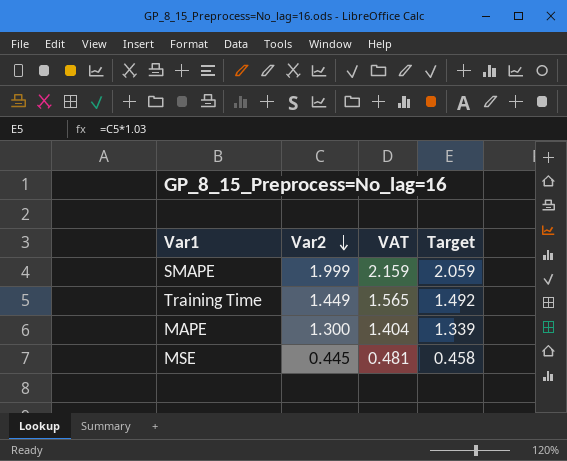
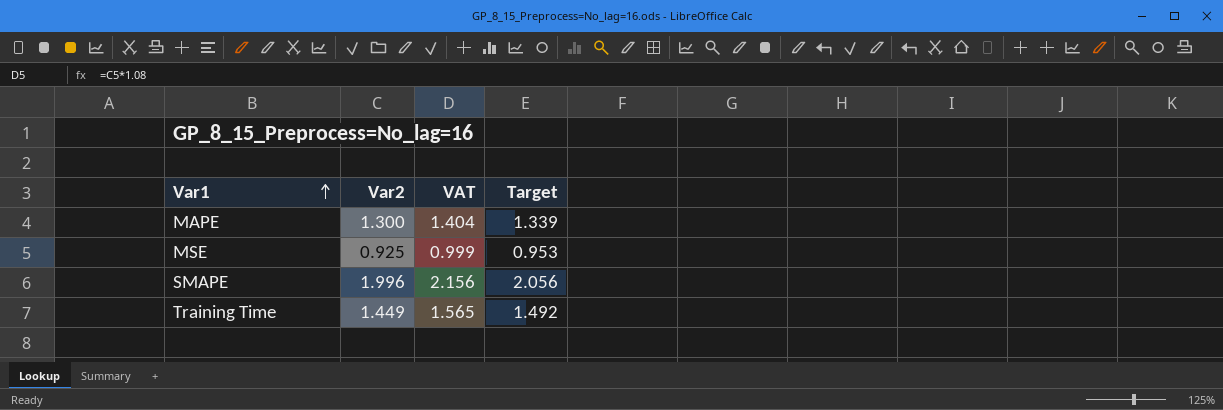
row order: Var2 descending -> Var1 ascending
MSE | Var2: 0.445 -> 0.925
MSE | VAT: 0.481 -> 0.999
MSE | Target: 0.458 -> 0.953
SMAPE | Var2: 1.999 -> 1.996
SMAPE | VAT: 2.159 -> 2.156
SMAPE | Target: 2.059 -> 2.056

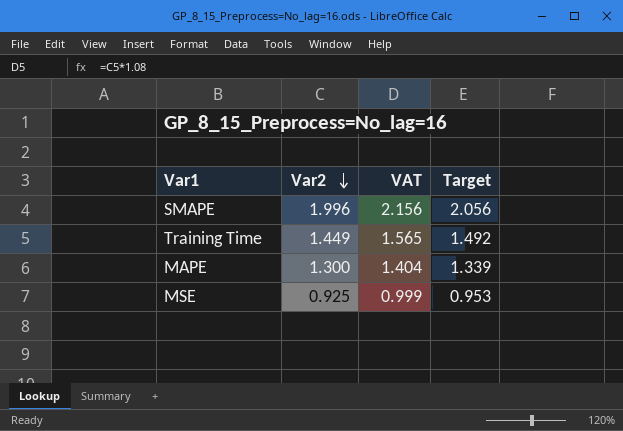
row order: Var1 ascending -> Var2 descending

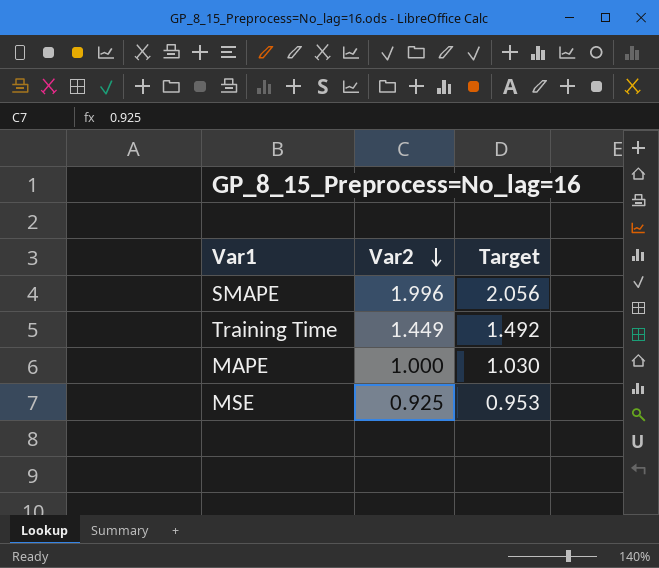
column VAT | formula: [Var2] * 1.08 -> none
MAPE | Var2: 1.300 -> 1.000
MAPE | Target: 1.339 -> 1.030

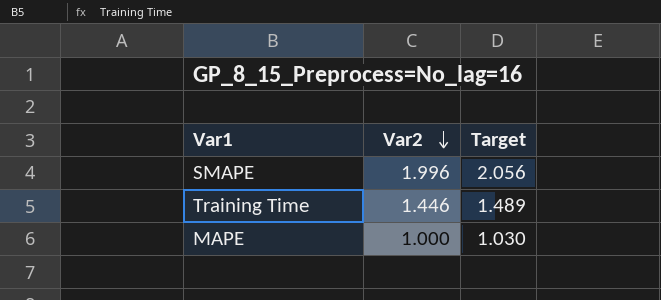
row MSE: 0.925 | 0.953 -> none
Training Time | Var2: 1.449 -> 1.446
Training Time | Target: 1.492 -> 1.489

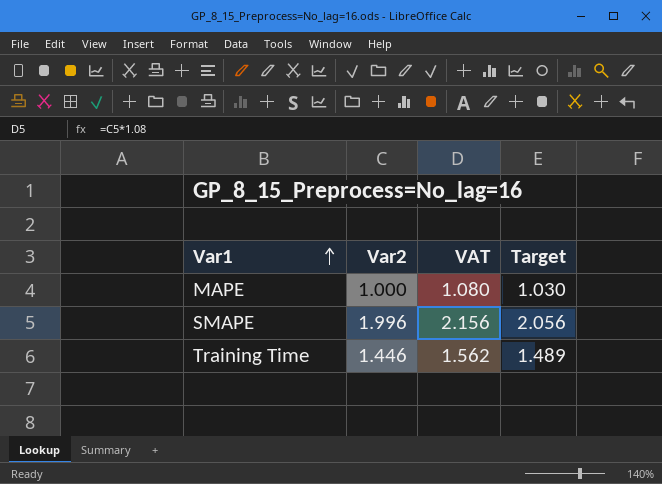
row order: Var2 descending -> Var1 ascending
column VAT | formula: none -> [Var2] * 1.08

